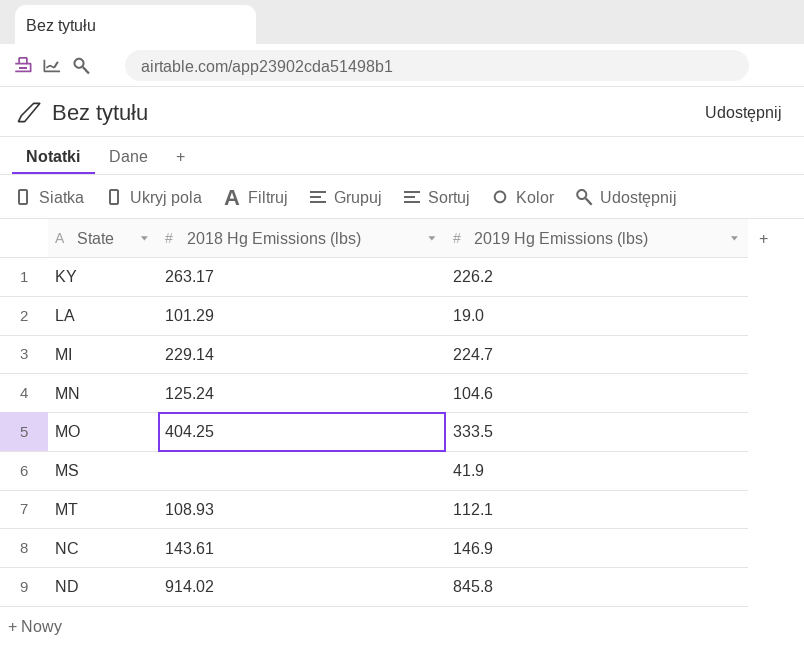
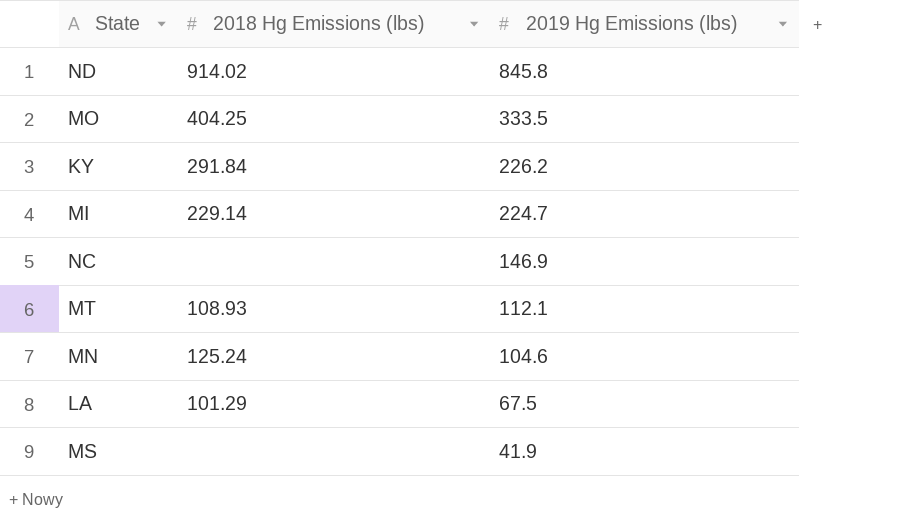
row order: State ascending -> 2019 Hg Emissions (lbs) descending
KY | 2018 Hg Emissions (lbs): 263.17 -> 291.84
NC | 2018 Hg Emissions (lbs): 143.61 -> none
LA | 2019 Hg Emissions (lbs): 19.0 -> 67.5

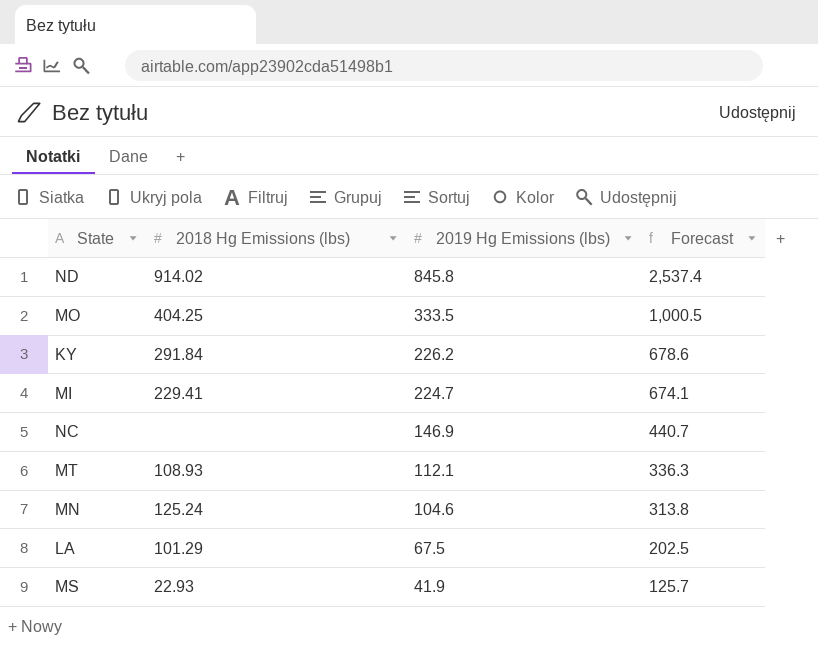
column Forecast | formula: none -> [2019 Hg Emissions (lbs)] * 3
MI | 2018 Hg Emissions (lbs): 229.14 -> 229.41
MS | 2018 Hg Emissions (lbs): none -> 22.93

